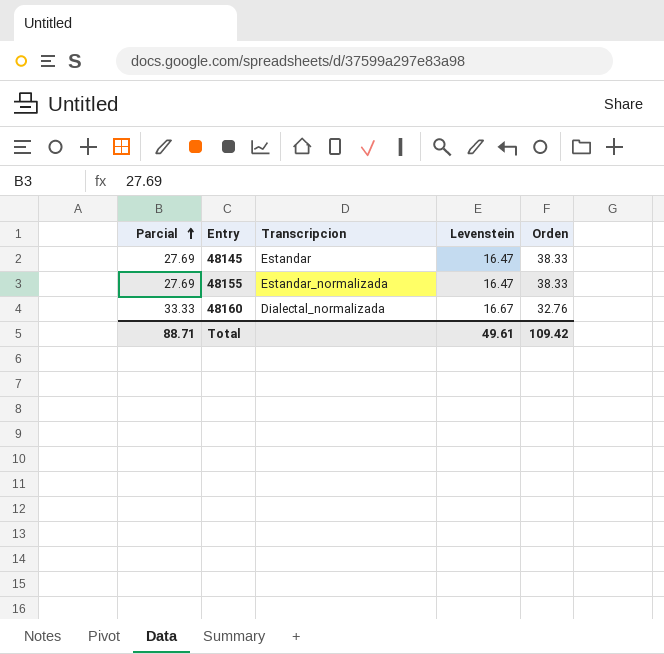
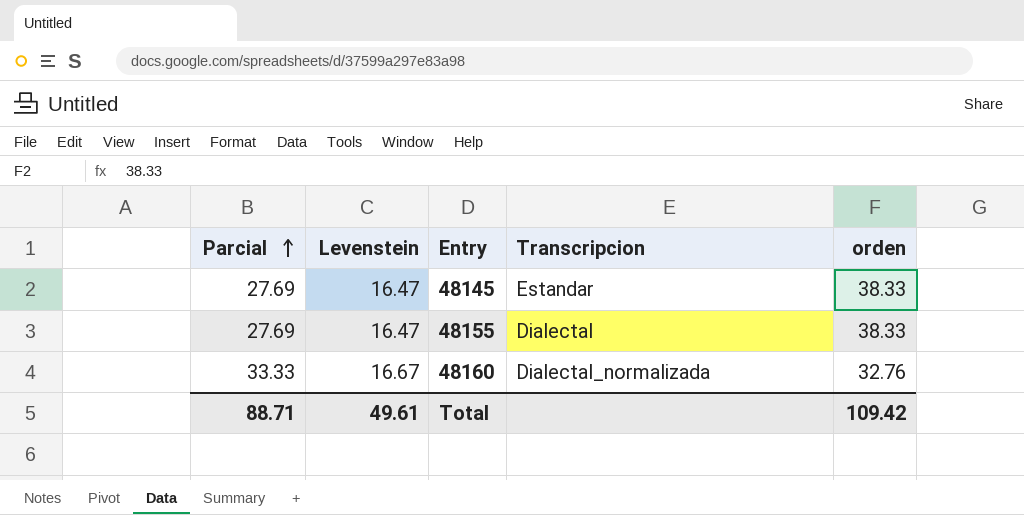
column Levenstein | position: 4 -> 2
column name: Orden -> orden
48155 | Transcripcion: Estandar_normalizada -> Dialectal

